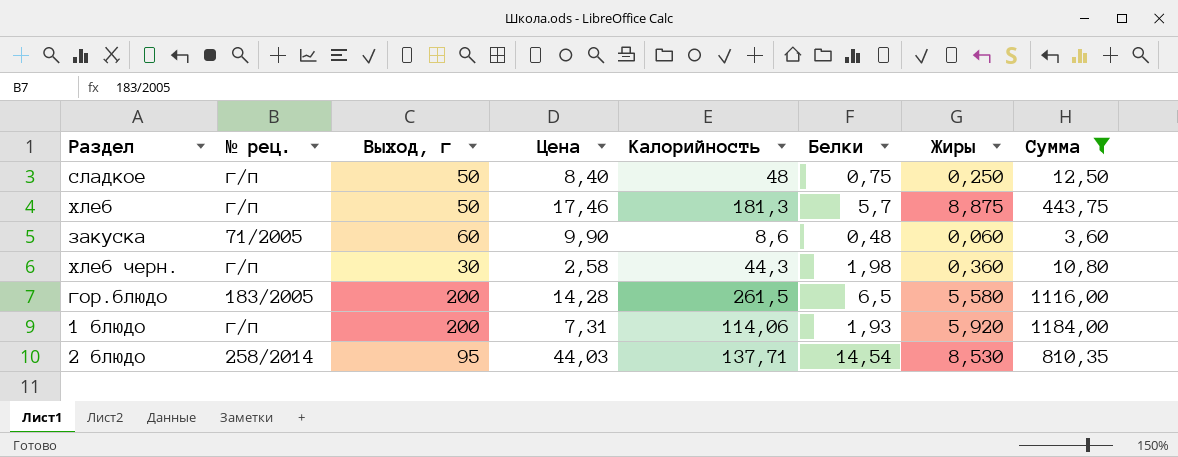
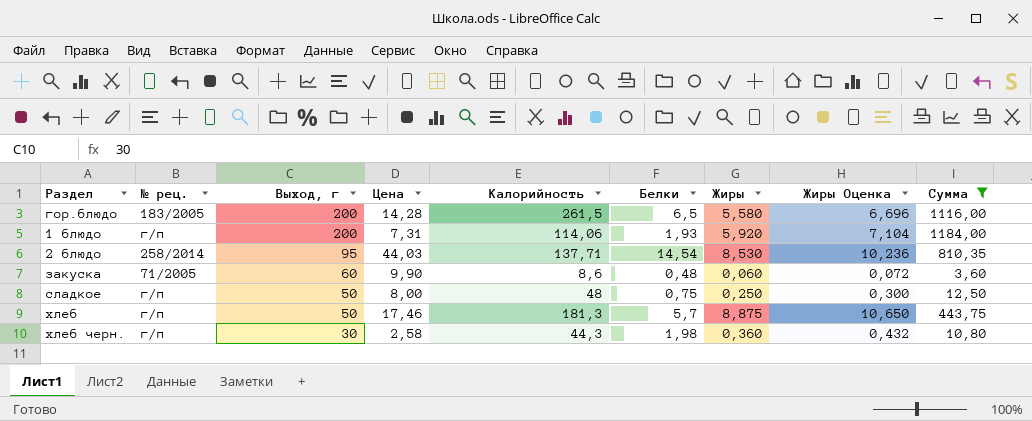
row order: none -> Выход, г descending
column Жиры Оценка | formula: none -> [Жиры] * 1,2
сладкое | Цена: 8,40 -> 8,00

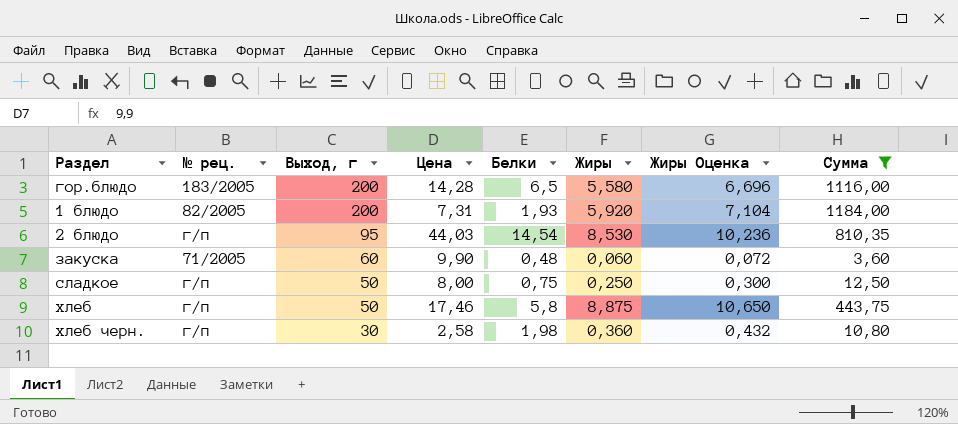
column Калорийность | position: 5 -> none
1 блюдо | № рец.: г/п -> 82/2005
2 блюдо | № рец.: 258/2014 -> г/п
хлеб | Белки: 5,7 -> 5,8

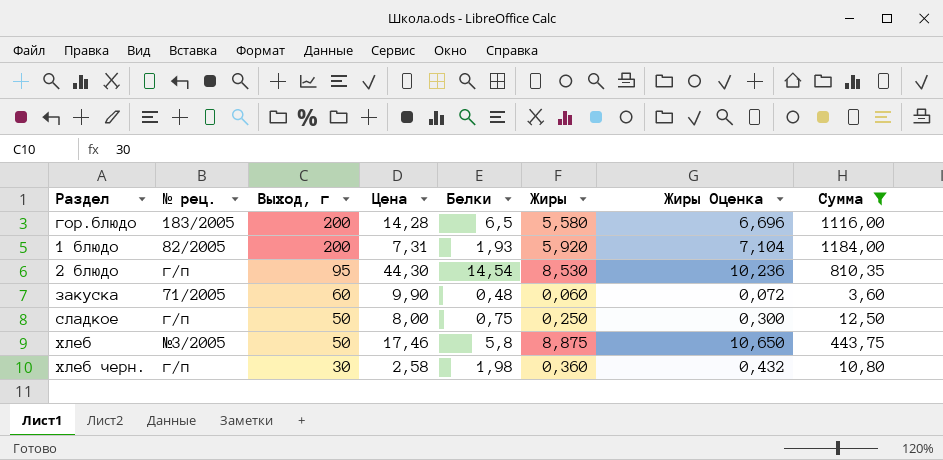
2 блюдо | Цена: 44,03 -> 44,30
хлеб | № рец.: г/п -> №3/2005

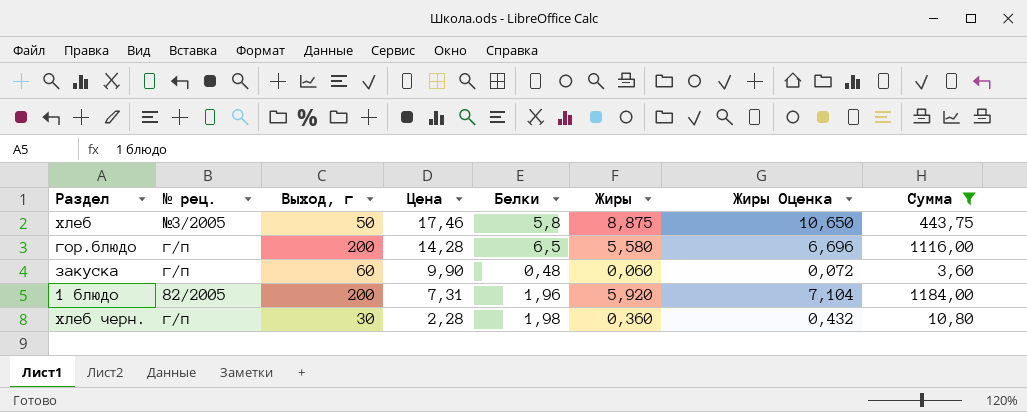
row order: Выход, г descending -> Цена descending
row 2 блюдо: г/п | 95 | 44,30 | 14,54 | 8,530 | 10,236 | 810,35 -> none
row сладкое: г/п | 50 | 8,00 | 0,75 | 0,250 | 0,300 | 12,50 -> none
гор.блюдо | № рец.: 183/2005 -> г/п
закуска | № рец.: 71/2005 -> г/п
1 блюдо | Белки: 1,93 -> 1,96
хлеб черн. | Цена: 2,58 -> 2,28

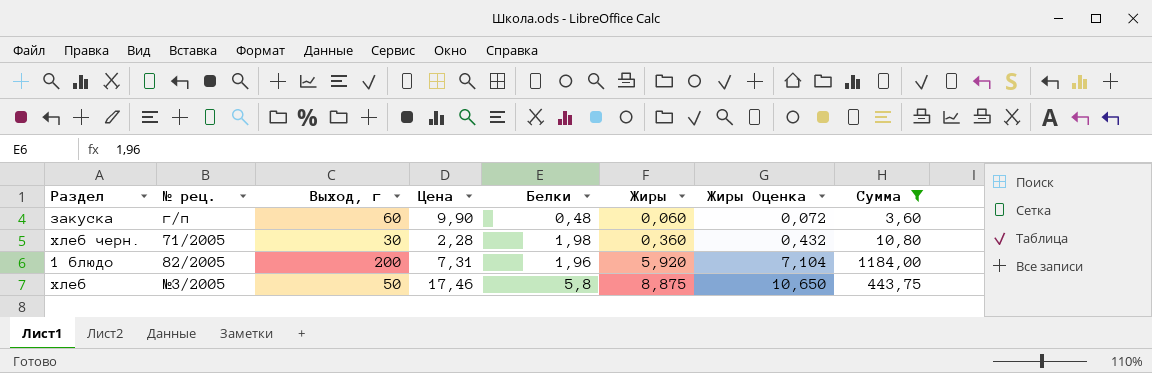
row order: Цена descending -> Жиры ascending
row гор.блюдо: г/п | 200 | 14,28 | 6,5 | 5,580 | 6,696 | 1116,00 -> none
хлеб черн. | № рец.: г/п -> 71/2005

